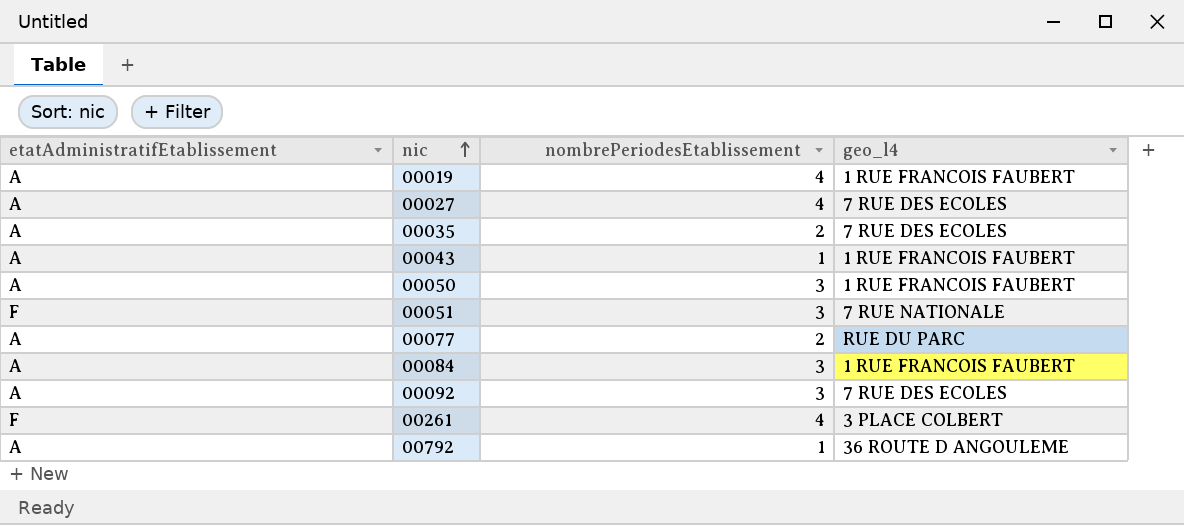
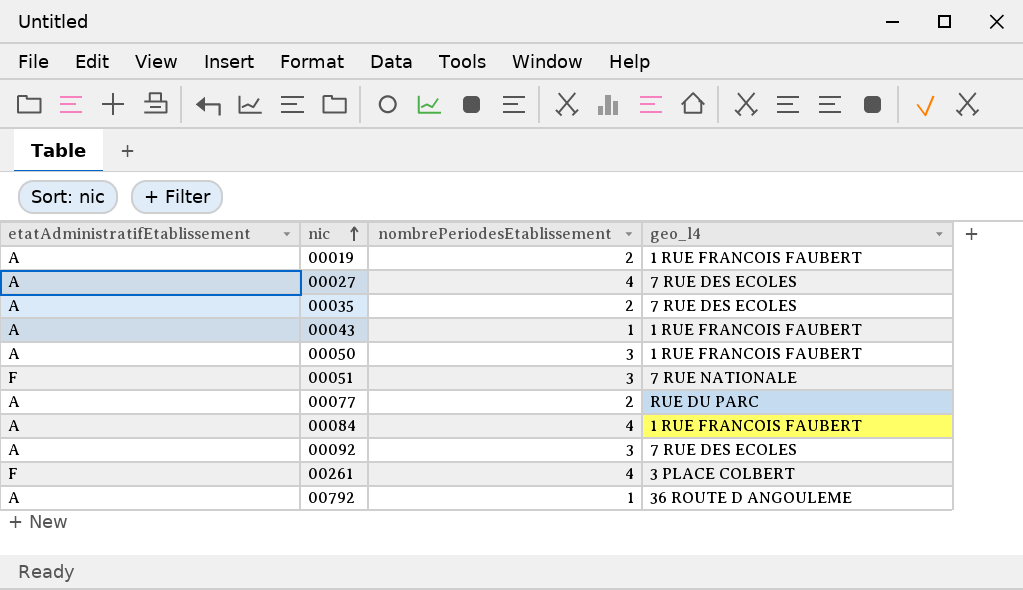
00019 | nombrePeriodesEtablissement: 4 -> 2
00084 | nombrePeriodesEtablissement: 3 -> 4

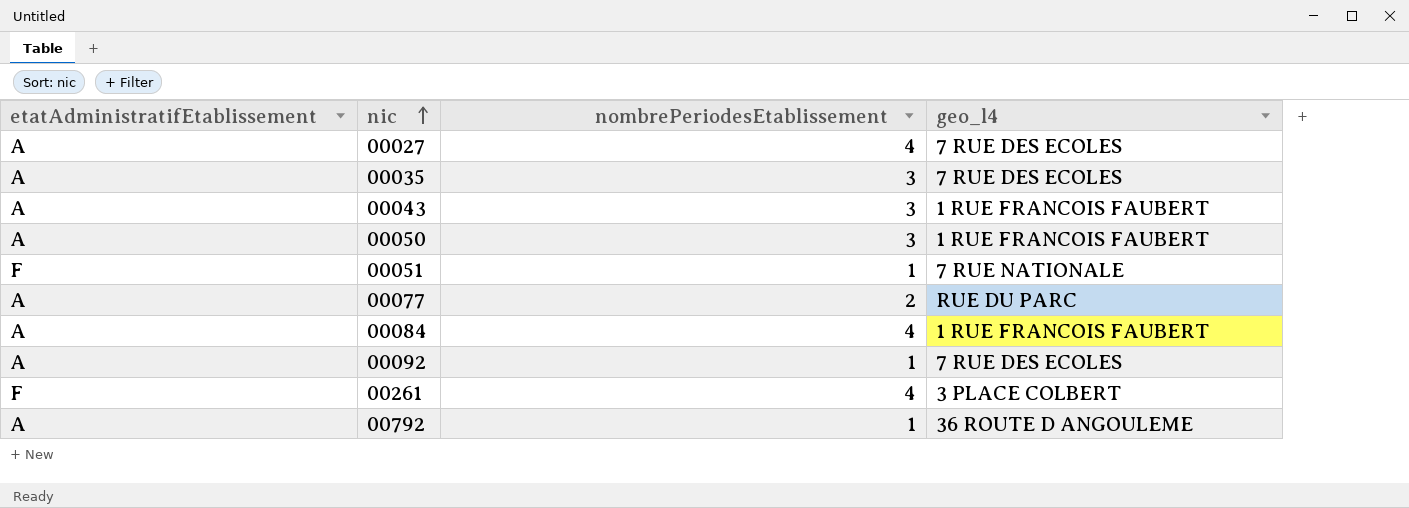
row 00019: A | 2 | 1 RUE FRANCOIS FAUBERT -> none
00035 | nombrePeriodesEtablissement: 2 -> 3
00043 | nombrePeriodesEtablissement: 1 -> 3
00051 | nombrePeriodesEtablissement: 3 -> 1
00092 | nombrePeriodesEtablissement: 3 -> 1

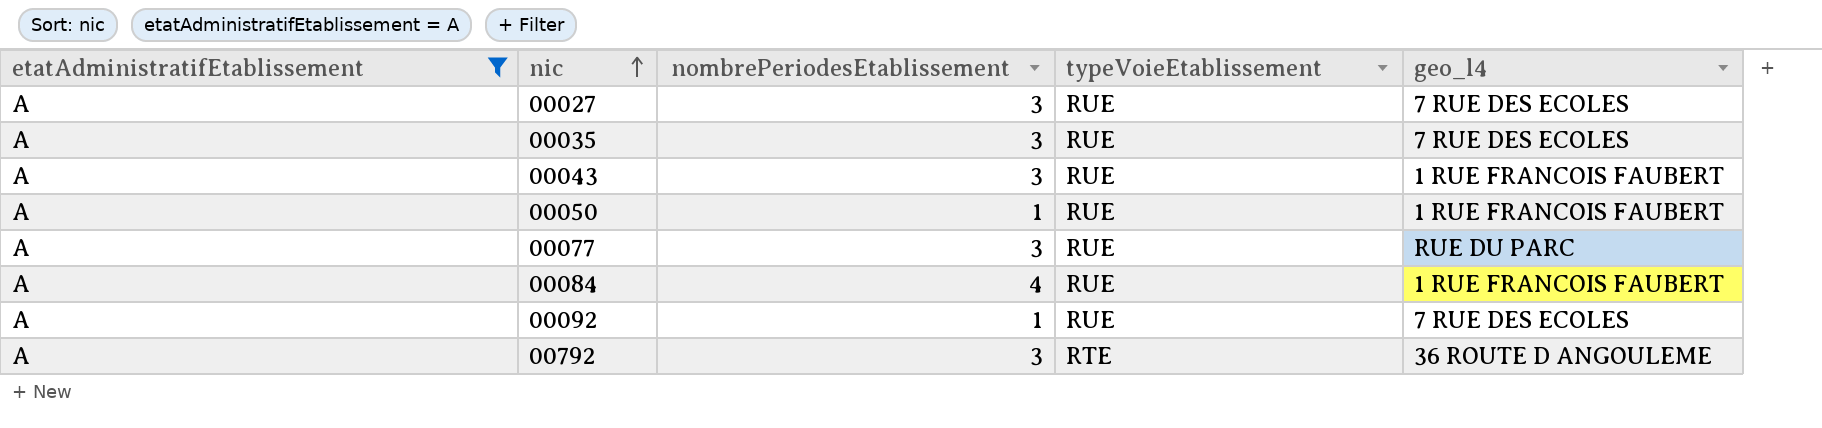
filter: none -> etatAdministratifEtablissement = A
column typeVoieEtablissement | position: none -> 4
00027 | nombrePeriodesEtablissement: 4 -> 3
00050 | nombrePeriodesEtablissement: 3 -> 1
00077 | nombrePeriodesEtablissement: 2 -> 3
00792 | nombrePeriodesEtablissement: 1 -> 3

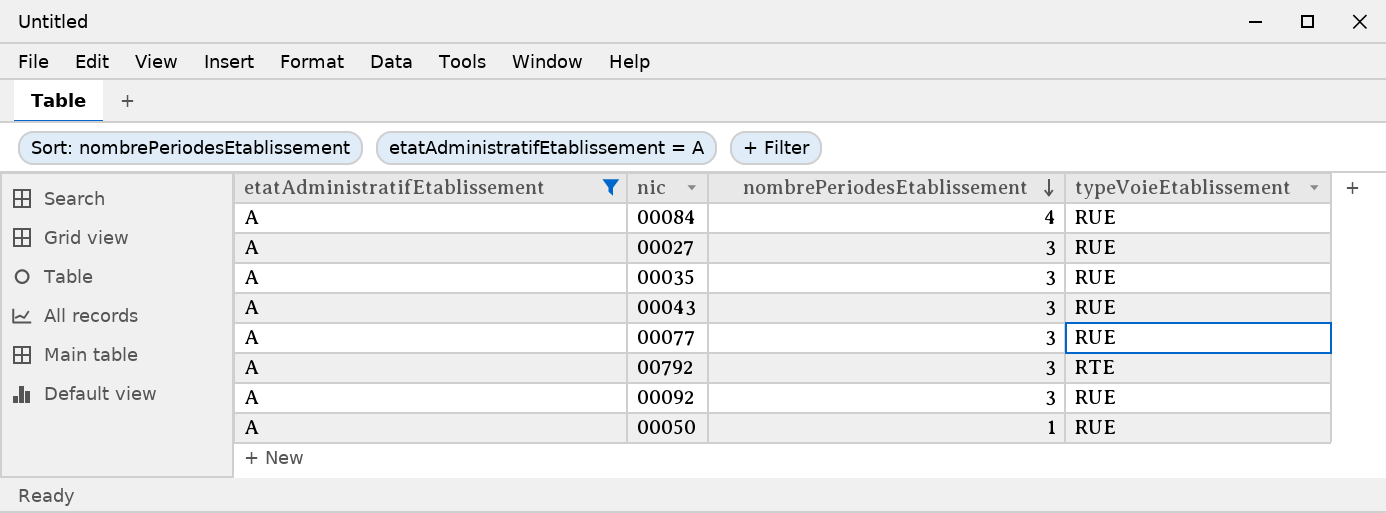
row order: nic ascending -> nombrePeriodesEtablissement descending
column geo_l4 | position: 5 -> none
00092 | nombrePeriodesEtablissement: 1 -> 3

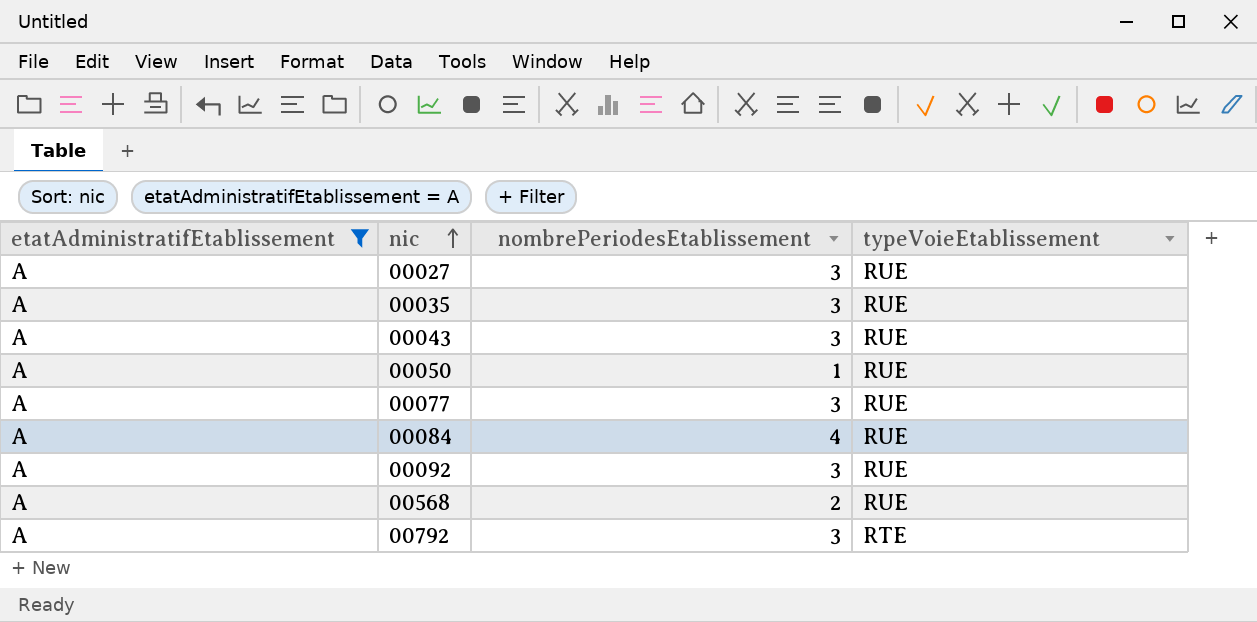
row order: nombrePeriodesEtablissement descending -> nic ascending
row 00568: none -> A | 2 | RUE

